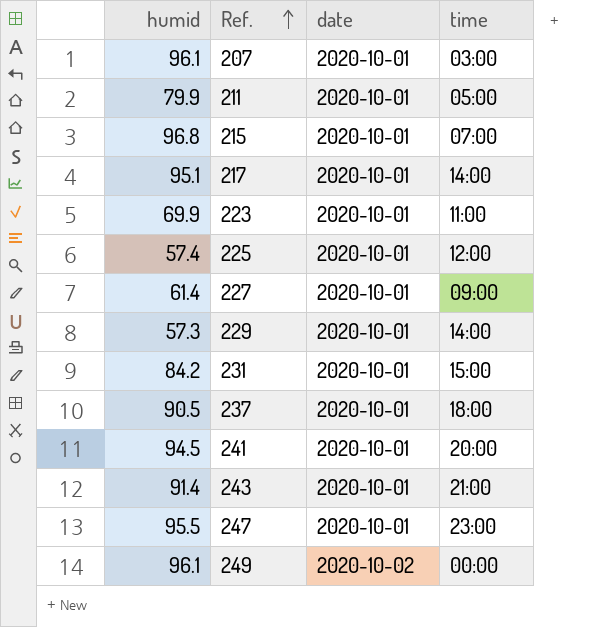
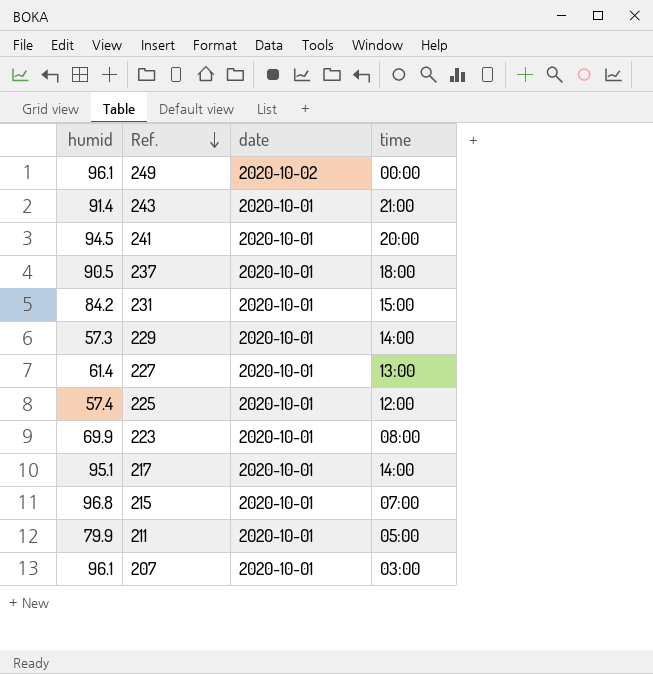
row order: Ref. ascending -> Ref. descending
row 247: 95.5 | 2020-10-01 | 23:00 -> none
227 | time: 09:00 -> 13:00
223 | time: 11:00 -> 08:00

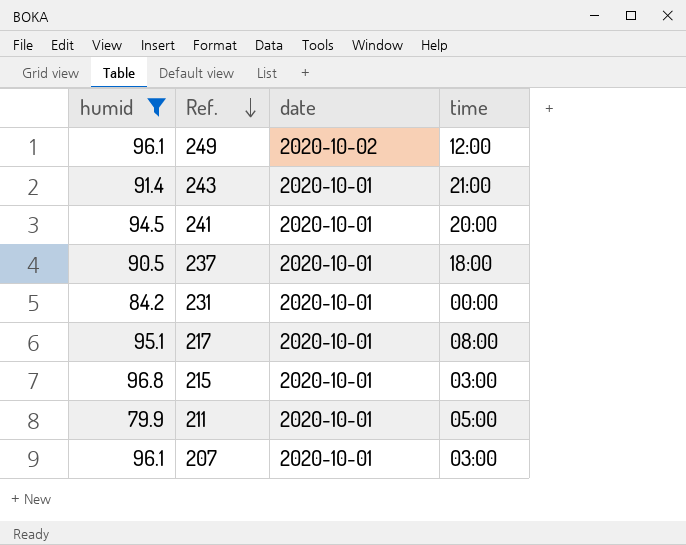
filter: none -> humid >= 79.9
249 | time: 00:00 -> 12:00
231 | time: 15:00 -> 00:00
217 | time: 14:00 -> 08:00
215 | time: 07:00 -> 03:00

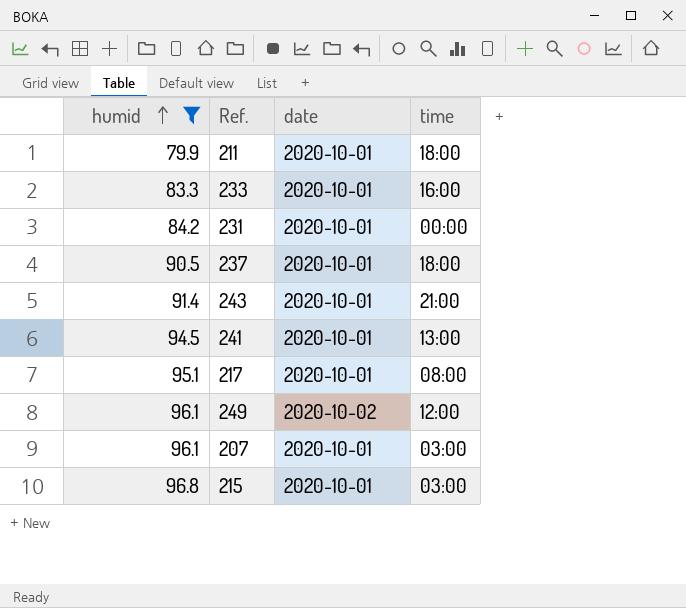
row order: Ref. descending -> humid ascending
211 | time: 05:00 -> 18:00
row 233: none -> 83.3 | 2020-10-01 | 16:00
241 | time: 20:00 -> 13:00

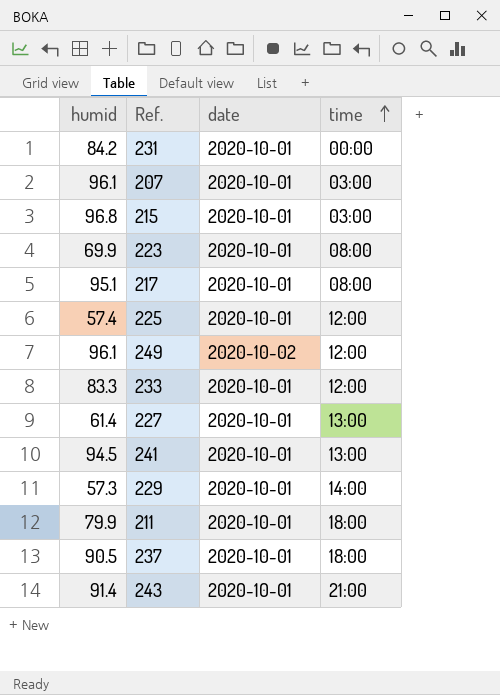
filter: humid >= 79.9 -> none
row order: humid ascending -> time ascending
233 | time: 16:00 -> 12:00

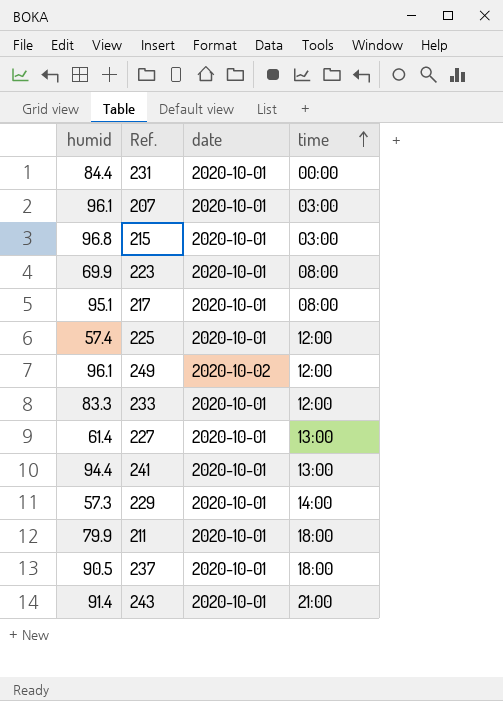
231 | humid: 84.2 -> 84.4
241 | humid: 94.5 -> 94.4

